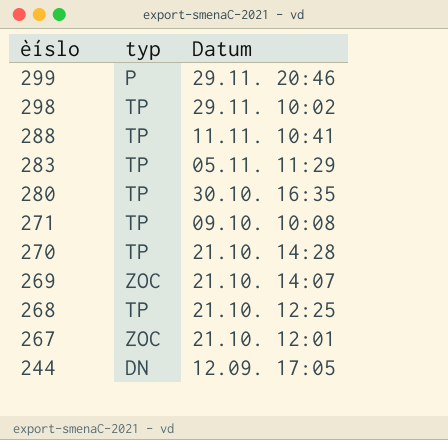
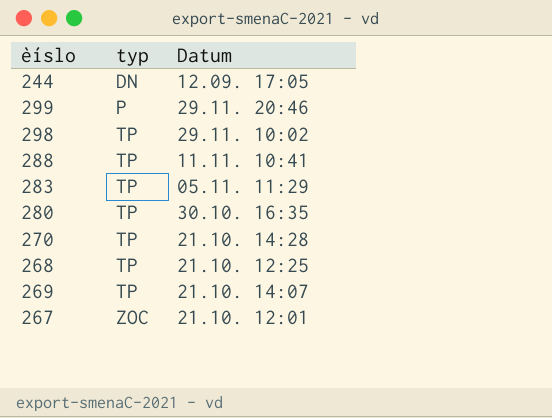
row order: èíslo descending -> typ ascending
row 271: TP | 09.10. 10:08 -> none
269 | typ: ZOC -> TP

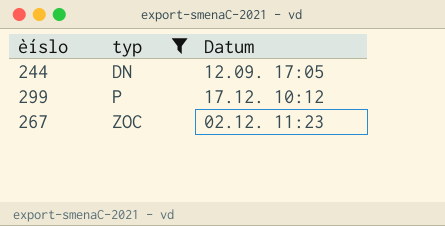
filter: none -> typ != TP
299 | Datum: 29.11. 20:46 -> 17.12. 10:12
267 | Datum: 21.10. 12:01 -> 02.12. 11:23

